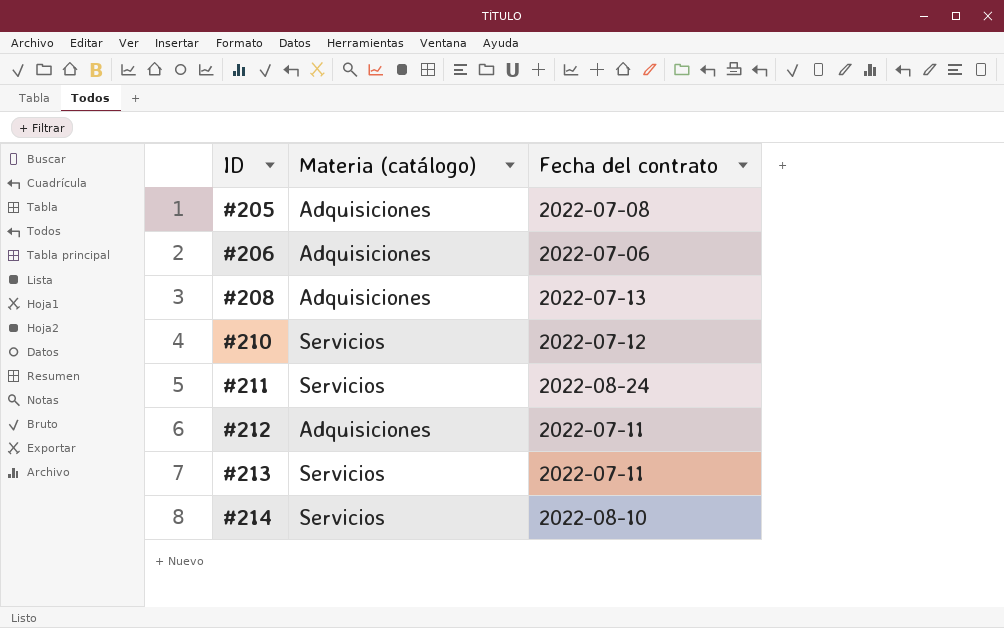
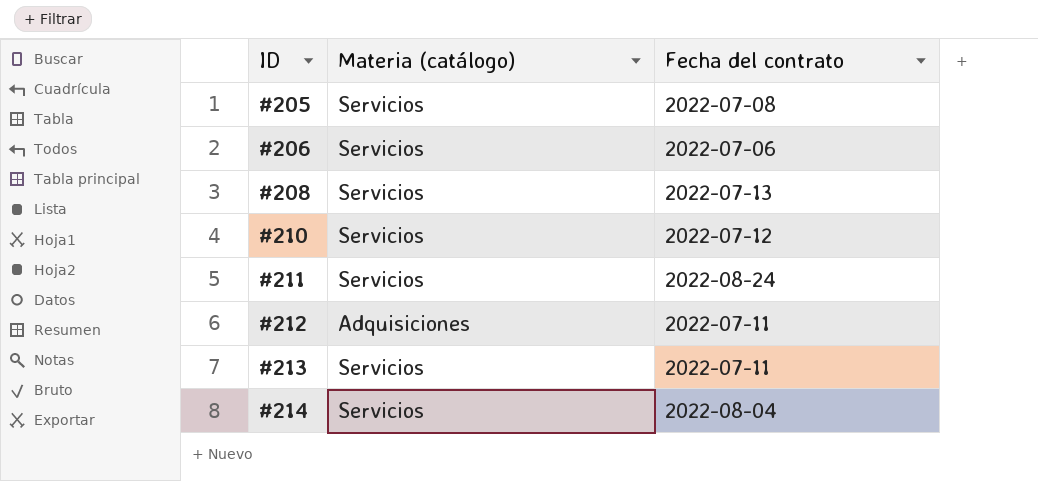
#205 | Materia (catálogo): Adquisiciones -> Servicios
#206 | Materia (catálogo): Adquisiciones -> Servicios
#208 | Materia (catálogo): Adquisiciones -> Servicios
#214 | Fecha del contrato: 2022-08-10 -> 2022-08-04

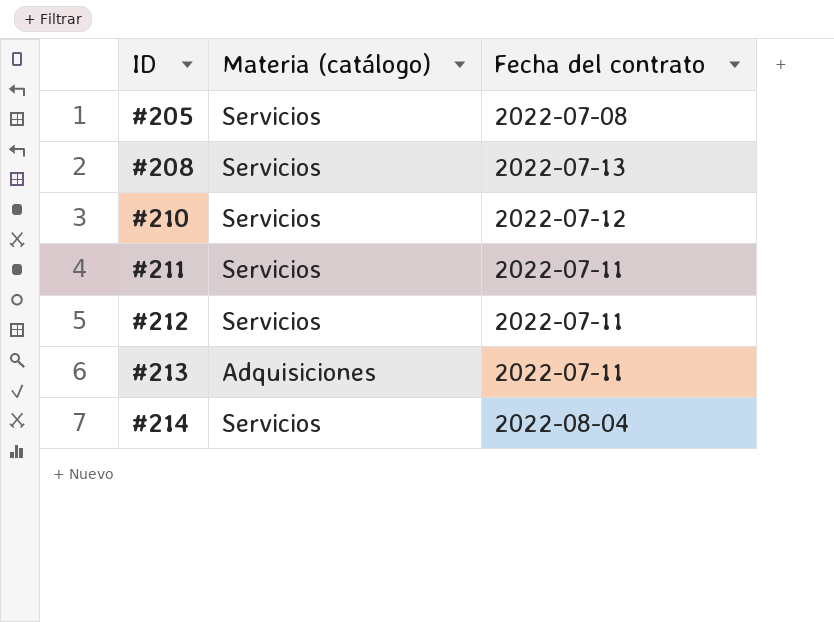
row #206: Servicios | 2022-07-06 -> none
#211 | Fecha del contrato: 2022-08-24 -> 2022-07-11
#212 | Materia (catálogo): Adquisiciones -> Servicios
#213 | Materia (catálogo): Servicios -> Adquisiciones

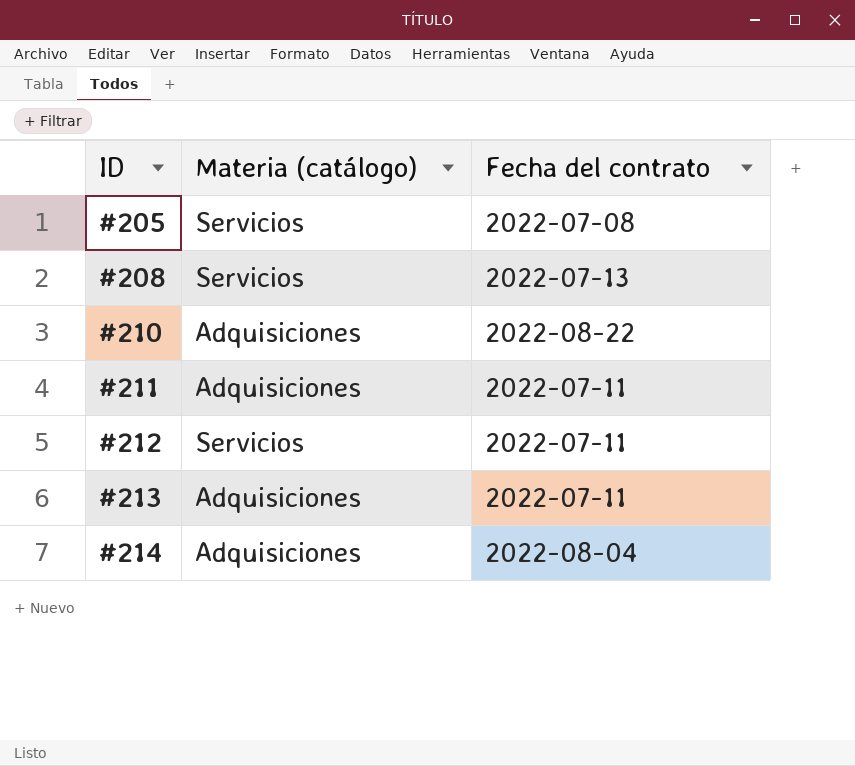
#210 | Materia (catálogo): Servicios -> Adquisiciones
#210 | Fecha del contrato: 2022-07-12 -> 2022-08-22
#211 | Materia (catálogo): Servicios -> Adquisiciones
#214 | Materia (catálogo): Servicios -> Adquisiciones

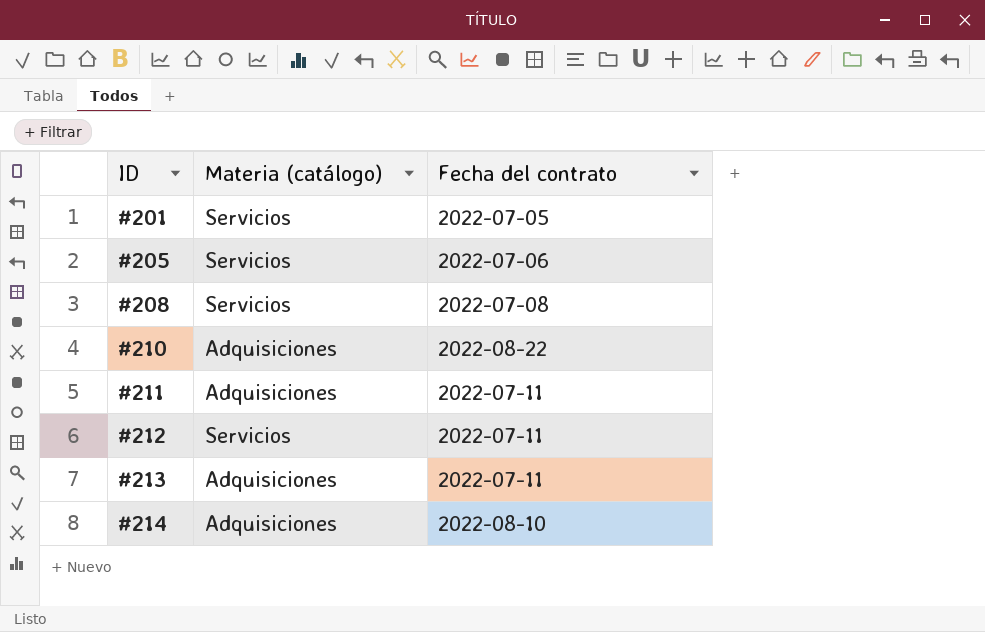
row #201: none -> Servicios | 2022-07-05
#205 | Fecha del contrato: 2022-07-08 -> 2022-07-06
#208 | Fecha del contrato: 2022-07-13 -> 2022-07-08
#214 | Fecha del contrato: 2022-08-04 -> 2022-08-10

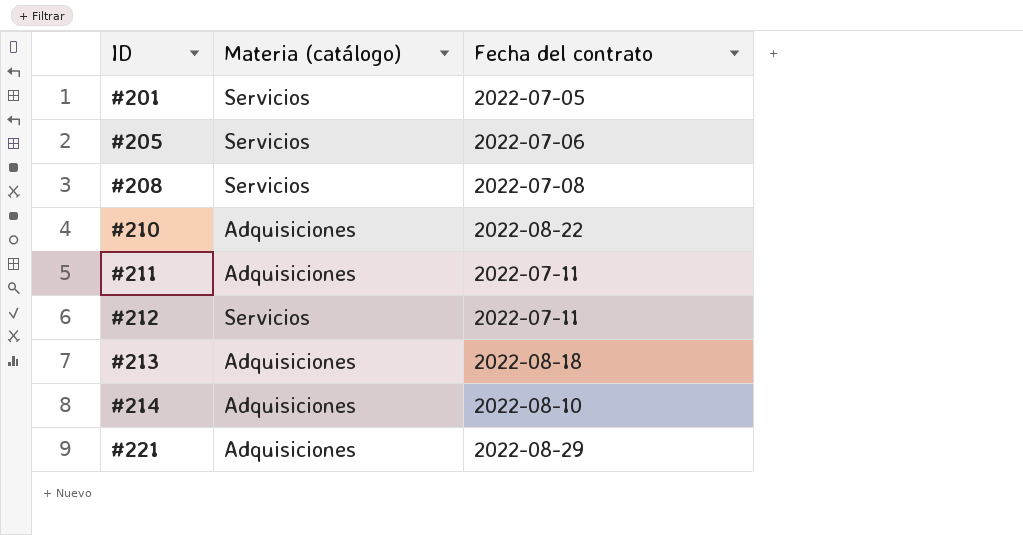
#213 | Fecha del contrato: 2022-07-11 -> 2022-08-18
row #221: none -> Adquisiciones | 2022-08-29

